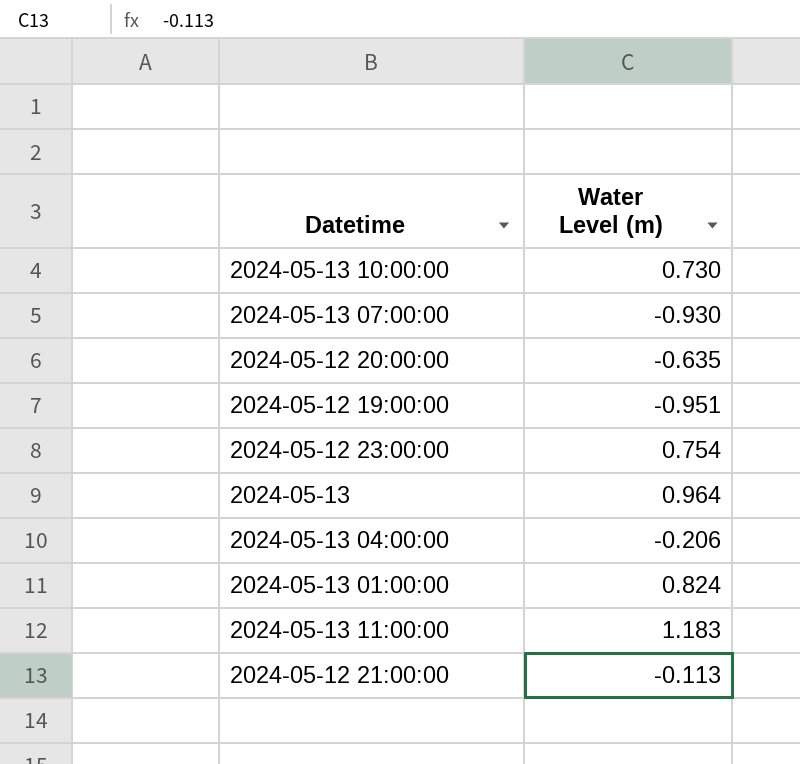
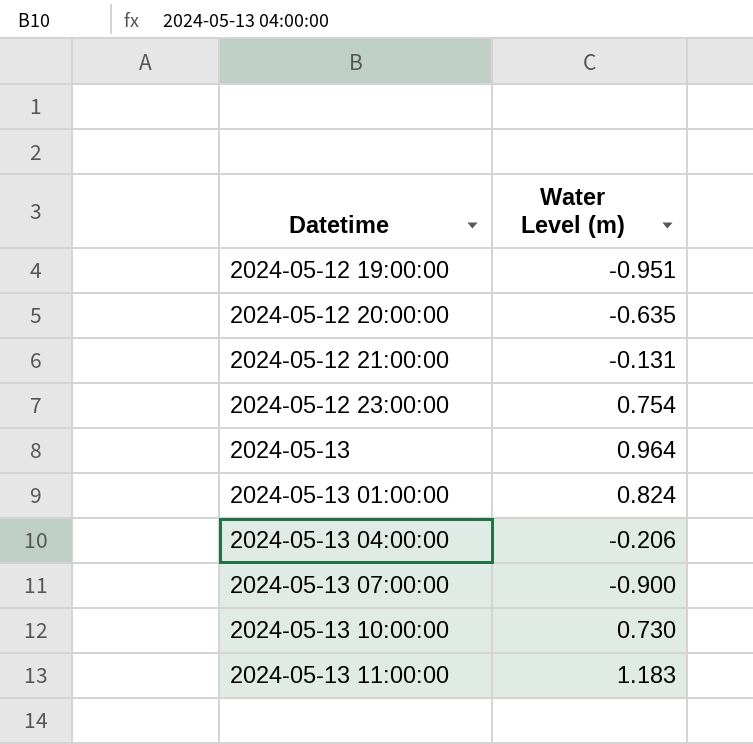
row order: none -> Datetime ascending
2024-05-12 21:00:00 | Water Level (m): -0.113 -> -0.131
2024-05-13 07:00:00 | Water Level (m): -0.930 -> -0.900

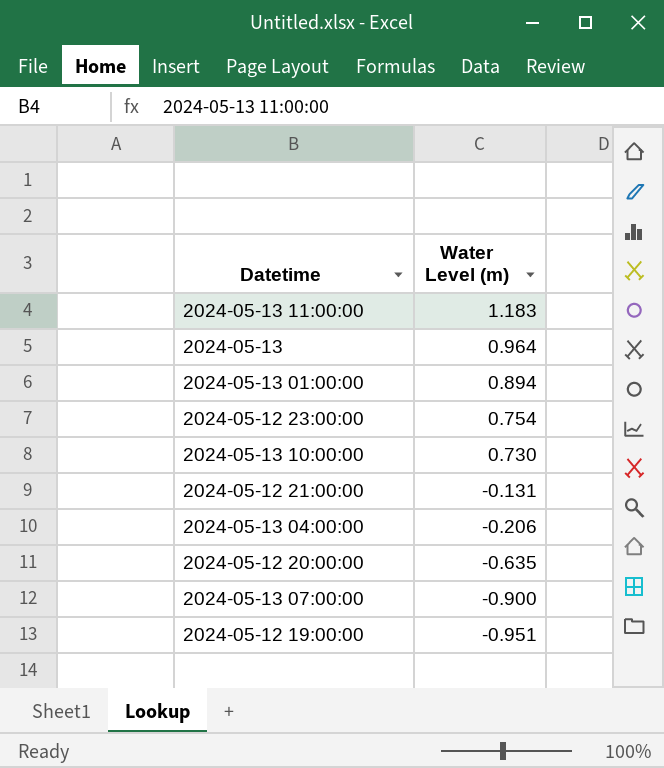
row order: Datetime ascending -> Water Level (m) descending
2024-05-13 01:00:00 | Water Level (m): 0.824 -> 0.894

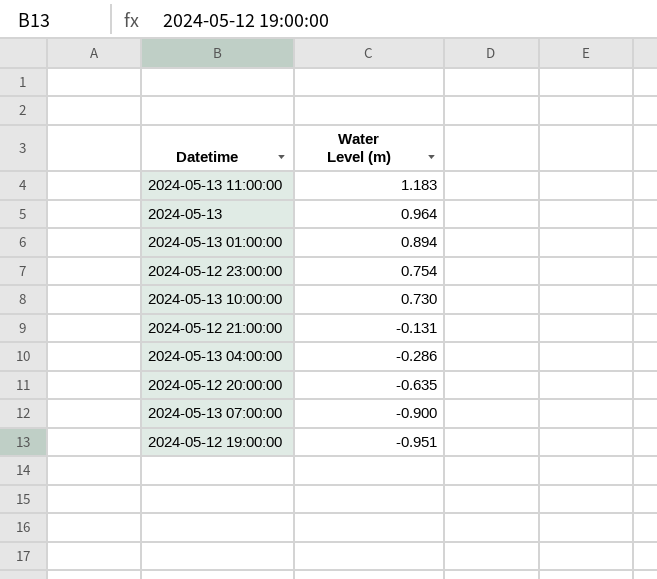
2024-05-13 04:00:00 | Water Level (m): -0.206 -> -0.286

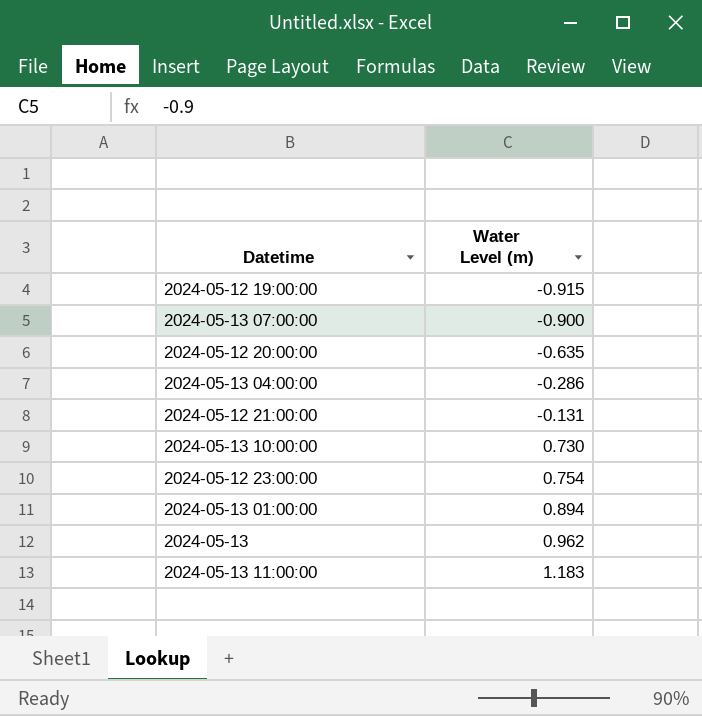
row order: Water Level (m) descending -> Water Level (m) ascending
2024-05-12 19:00:00 | Water Level (m): -0.951 -> -0.915
2024-05-13 | Water Level (m): 0.964 -> 0.962

